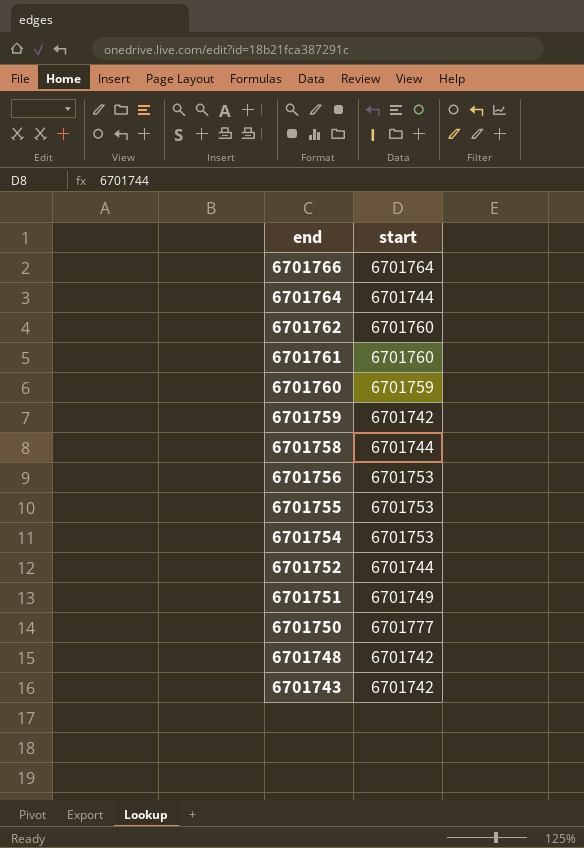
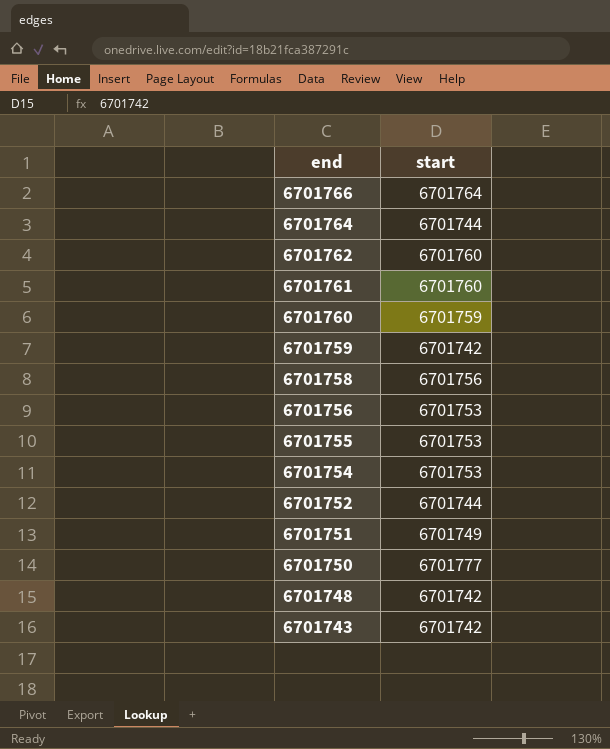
6701758 | start: 6701744 -> 6701756

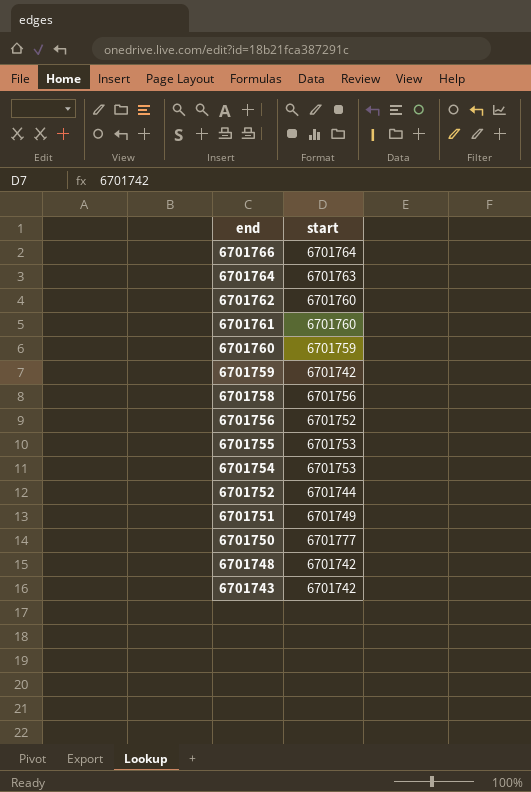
6701764 | start: 6701744 -> 6701763
6701756 | start: 6701753 -> 6701752

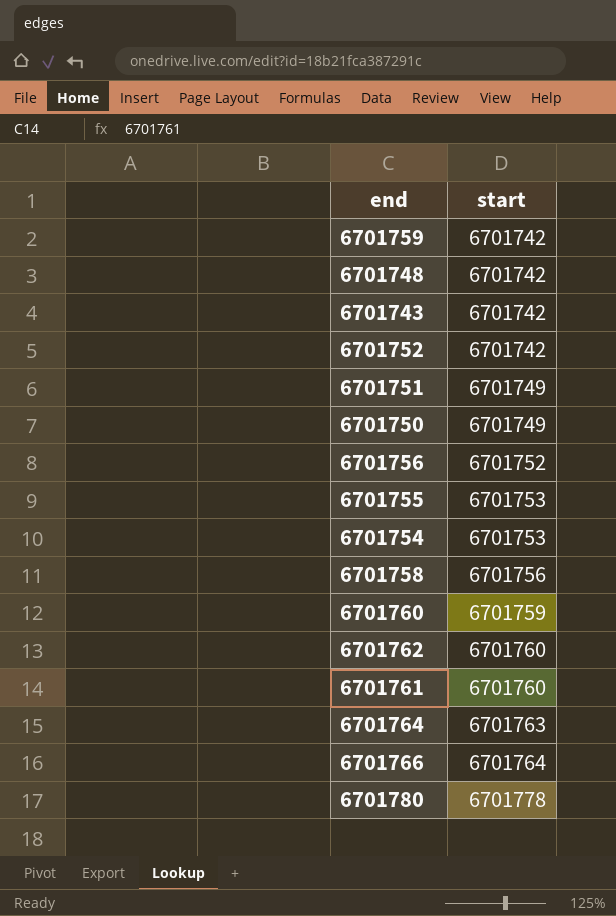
row order: end descending -> start ascending
6701752 | start: 6701744 -> 6701742
6701750 | start: 6701777 -> 6701749
row 6701780: none -> 6701778

